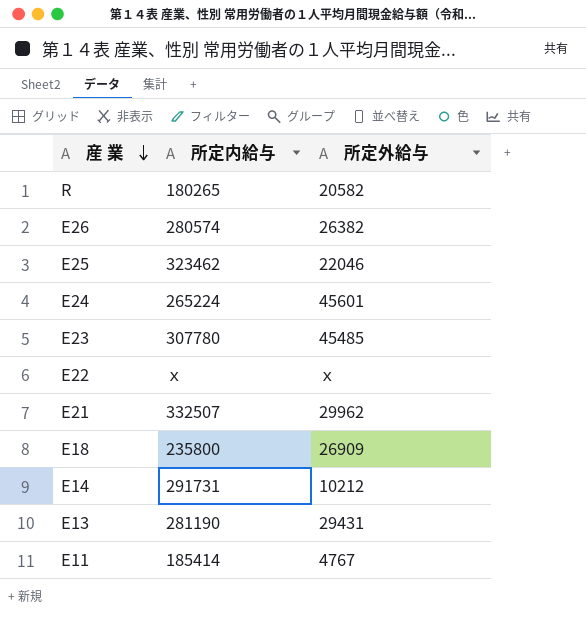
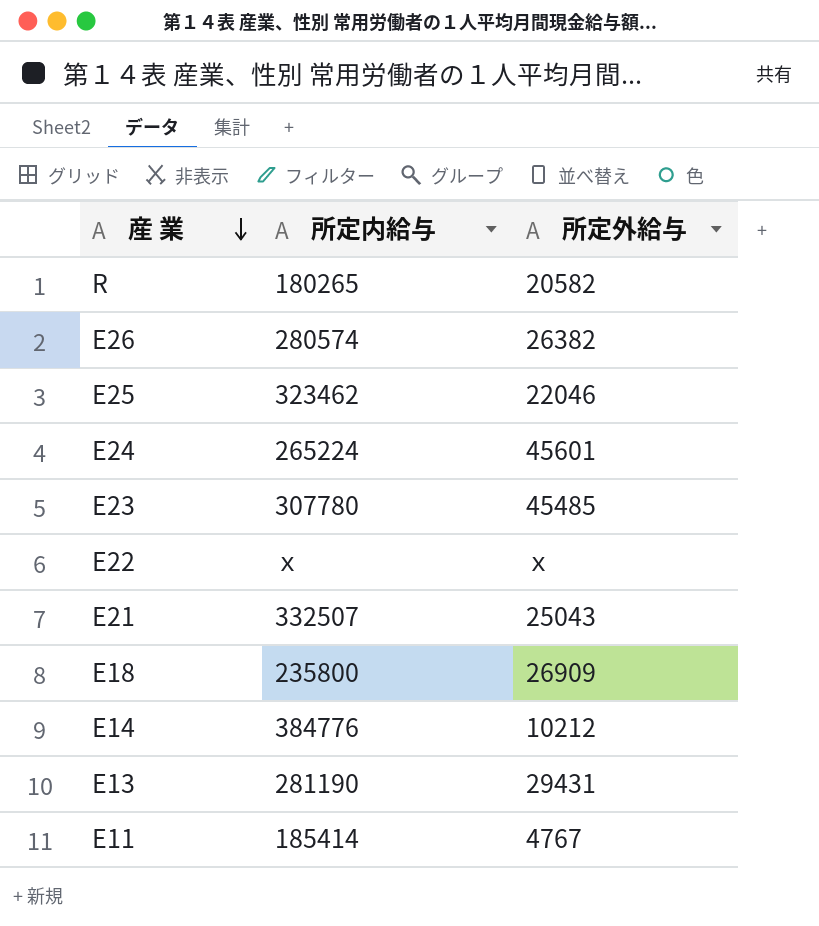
E21 | 所定外給与: 29962 -> 25043
E14 | 所定内給与: 291731 -> 384776

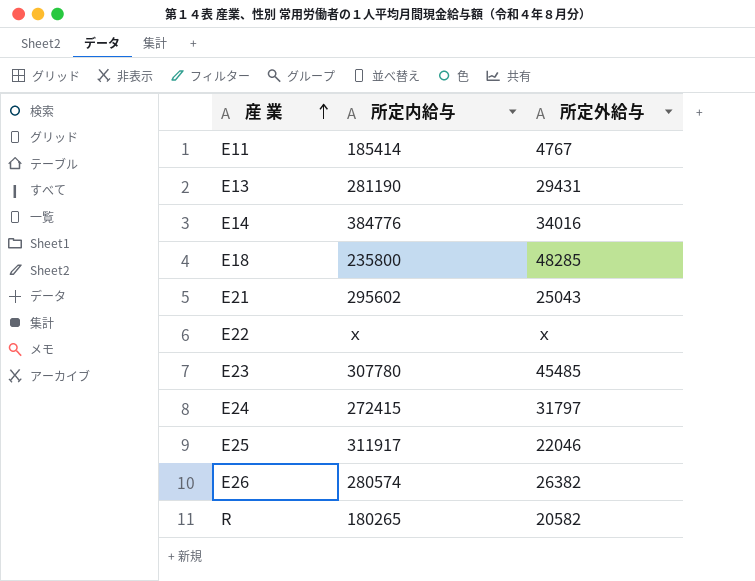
row order: 産 業 descending -> 産 業 ascending
E14 | 所定外給与: 10212 -> 34016
E18 | 所定外給与: 26909 -> 48285
E21 | 所定内給与: 332507 -> 295602
E24 | 所定内給与: 265224 -> 272415
E24 | 所定外給与: 45601 -> 31797
E25 | 所定内給与: 323462 -> 311917

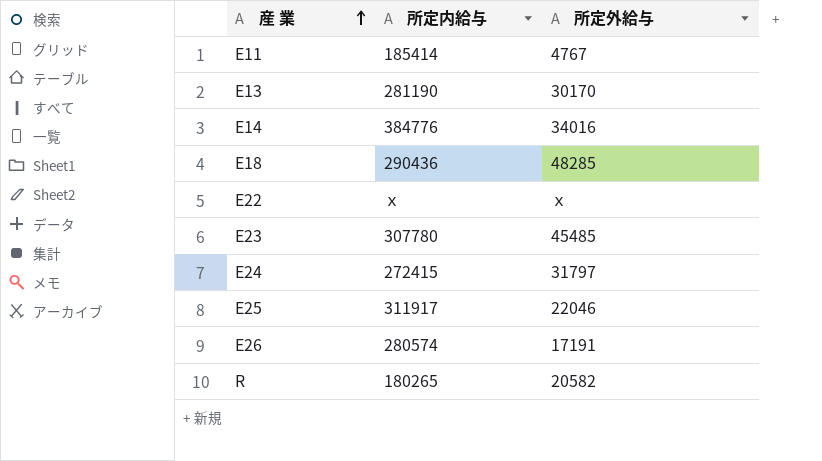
row E21: 295602 | 25043 -> none
E13 | 所定外給与: 29431 -> 30170
E18 | 所定内給与: 235800 -> 290436
E26 | 所定外給与: 26382 -> 17191

